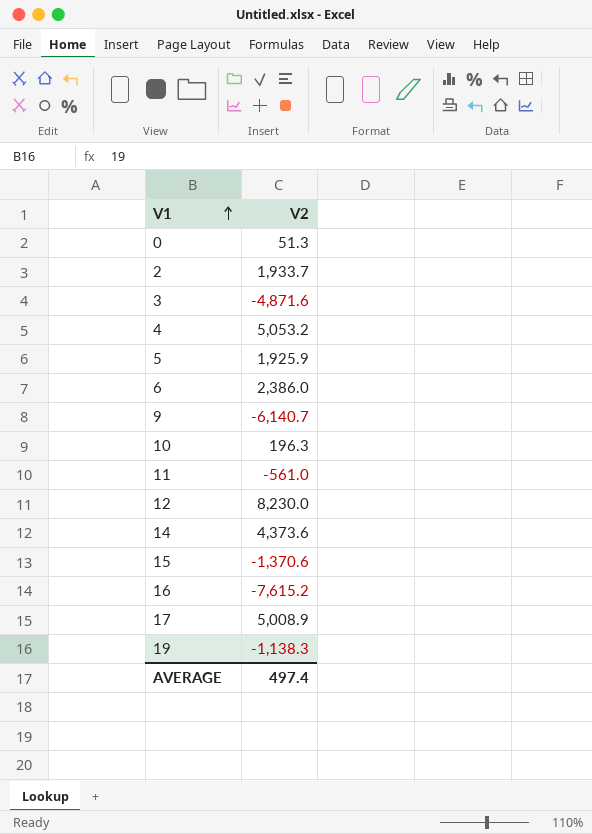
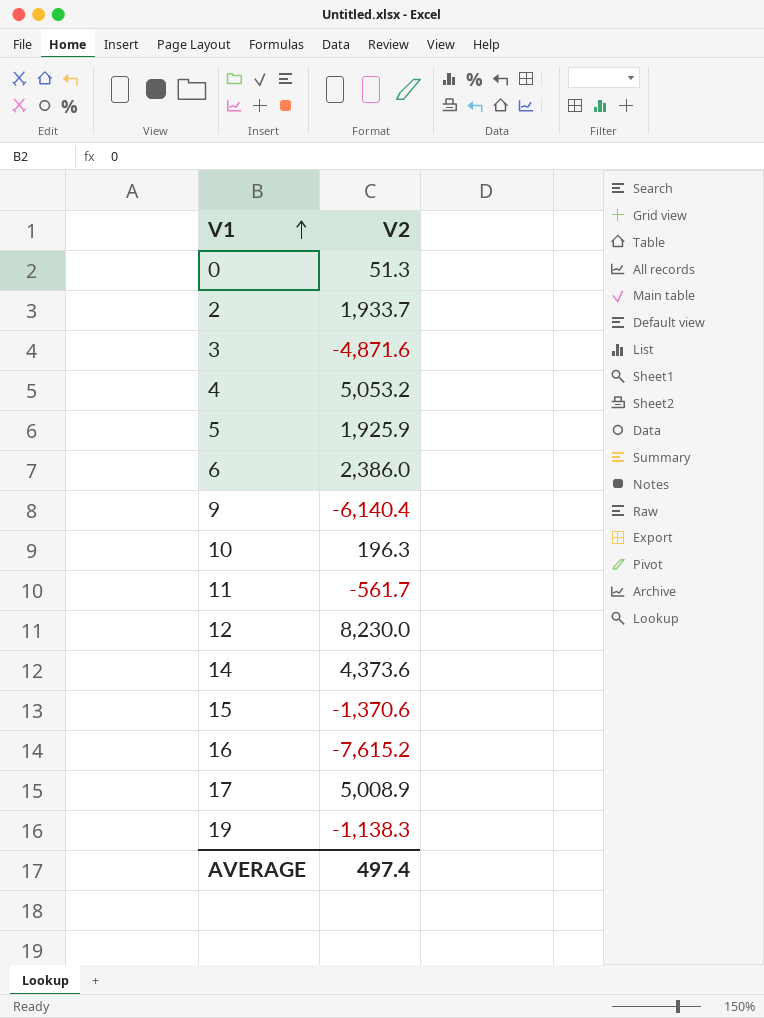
9 | V2: -6,140.7 -> -6,140.4
11 | V2: -561.0 -> -561.7

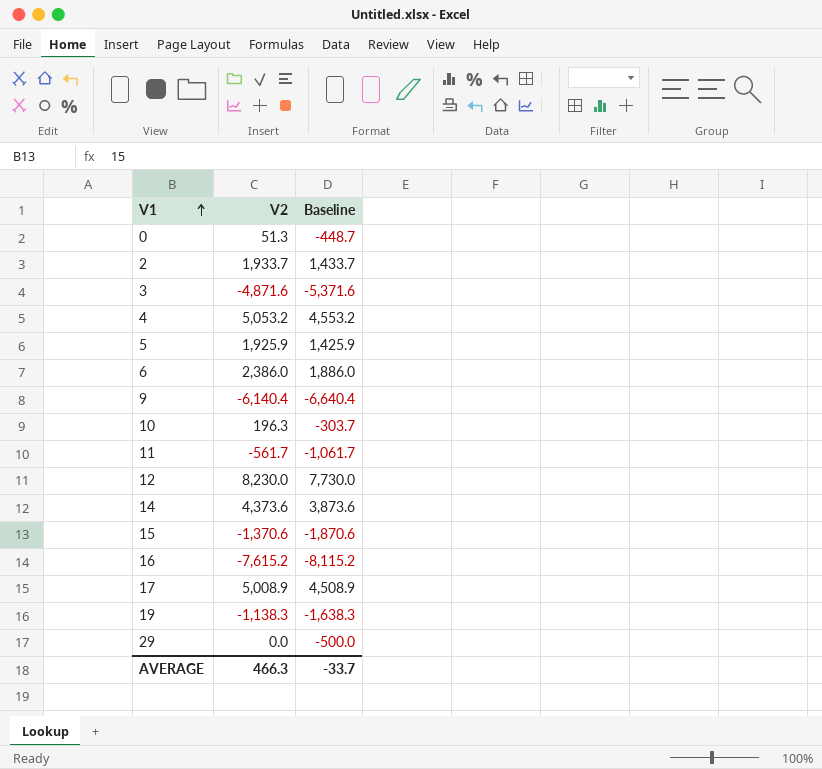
column Baseline | formula: none -> [V2] - 500
row 29: none -> 0.0 | -500.0
AVERAGE | V2: 497.4 -> 466.3

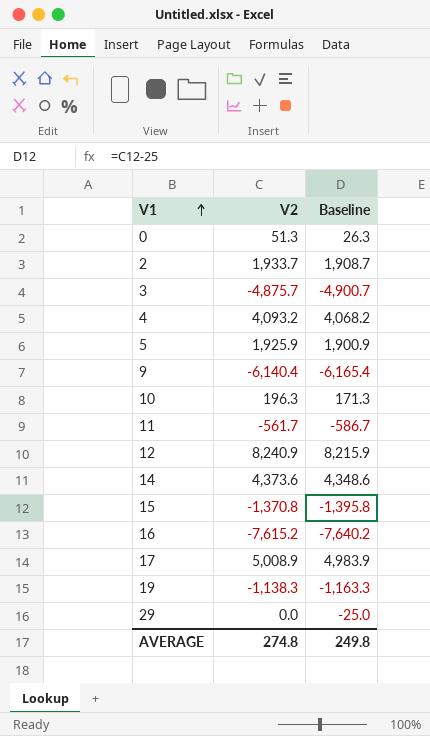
column Baseline | formula: [V2] - 500 -> [V2] - 25
row 6: 2,386.0 | 1,886.0 -> none
3 | V2: -4,871.6 -> -4,875.7
4 | V2: 5,053.2 -> 4,093.2
12 | V2: 8,230.0 -> 8,240.9
15 | V2: -1,370.6 -> -1,370.8
AVERAGE | V2: 466.3 -> 274.8
AVERAGE | Baseline: -33.7 -> 249.8

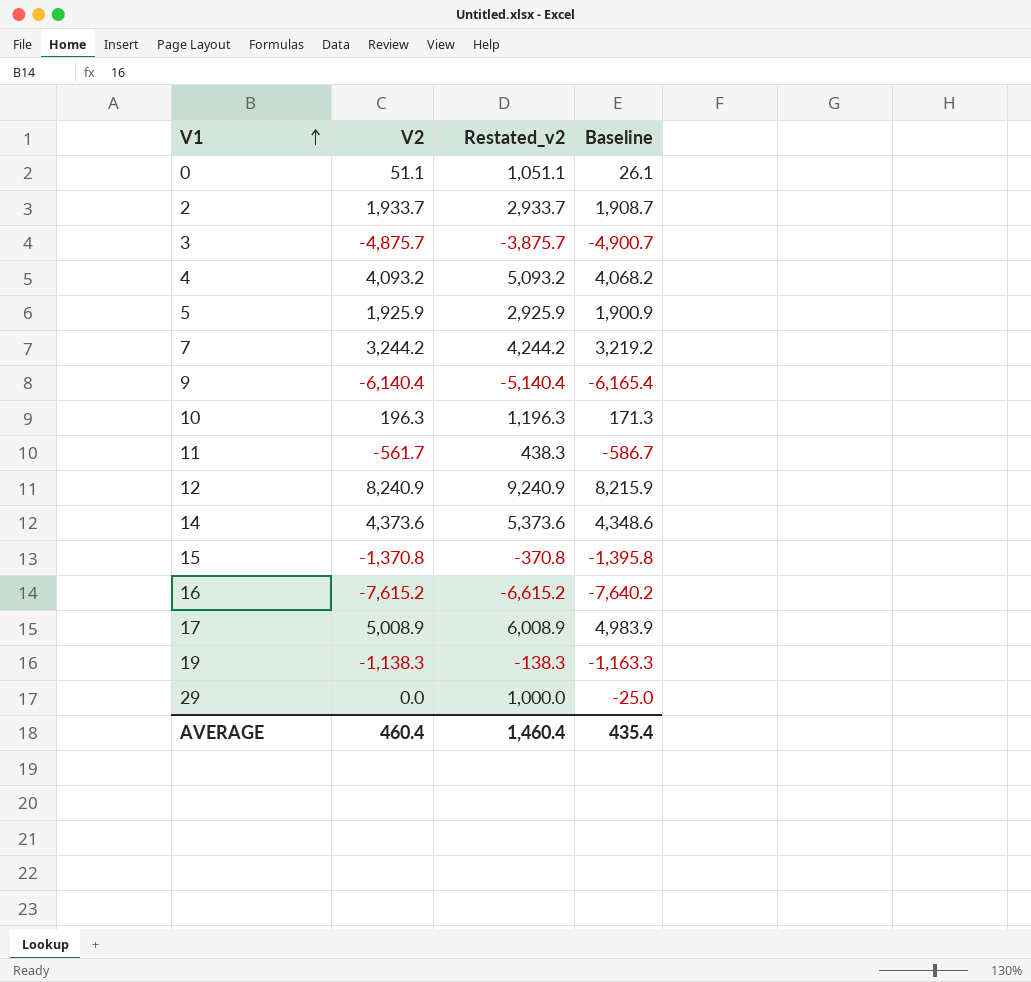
column Restated_v2 | formula: none -> [V2] + 1000
0 | V2: 51.3 -> 51.1
0 | Baseline: 26.3 -> 26.1
row 7: none -> 3,244.2 | 4,244.2 | 3,219.2
AVERAGE | V2: 274.8 -> 460.4
AVERAGE | Baseline: 249.8 -> 435.4

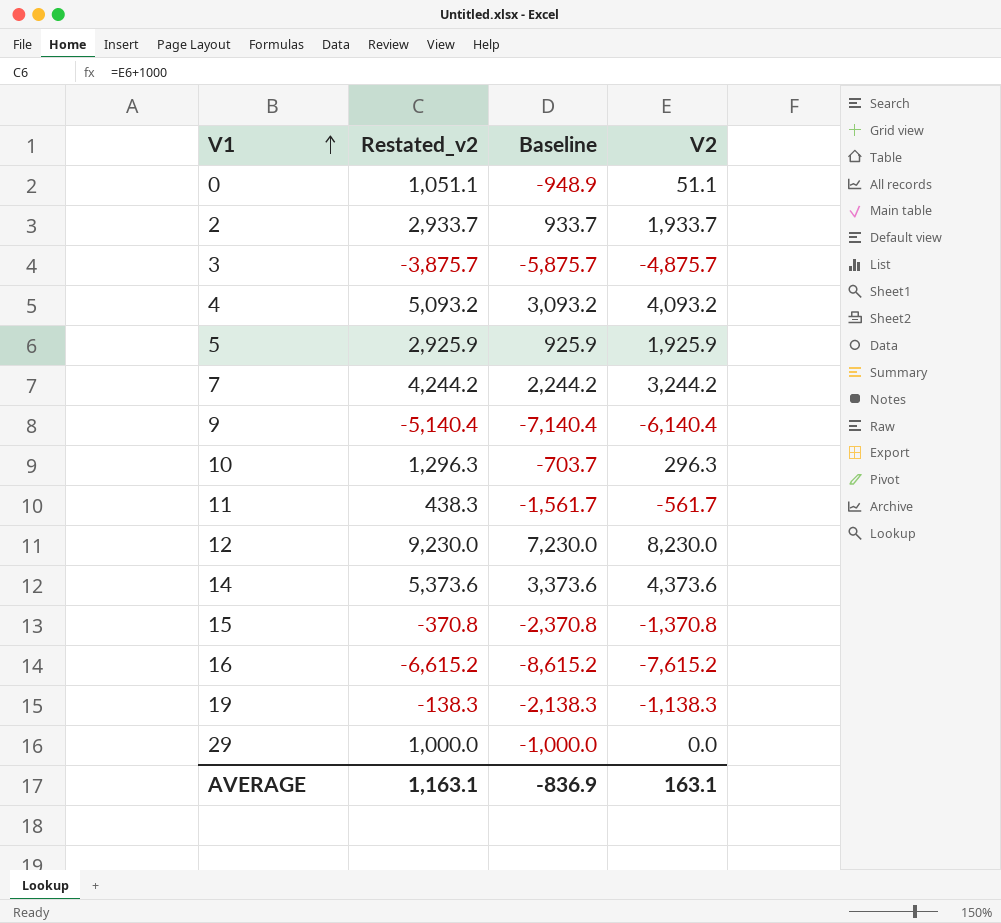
column Baseline | formula: [V2] - 25 -> [V2] - 1000
column V2 | position: 2 -> 4
row 17: 5,008.9 | 6,008.9 | 4,983.9 -> none
10 | Restated_v2: 1,196.3 -> 1,296.3
10 | V2: 196.3 -> 296.3
12 | Restated_v2: 9,240.9 -> 9,230.0
12 | V2: 8,240.9 -> 8,230.0
AVERAGE | Restated_v2: 1,460.4 -> 1,163.1
AVERAGE | Baseline: 435.4 -> -836.9
AVERAGE | V2: 460.4 -> 163.1

